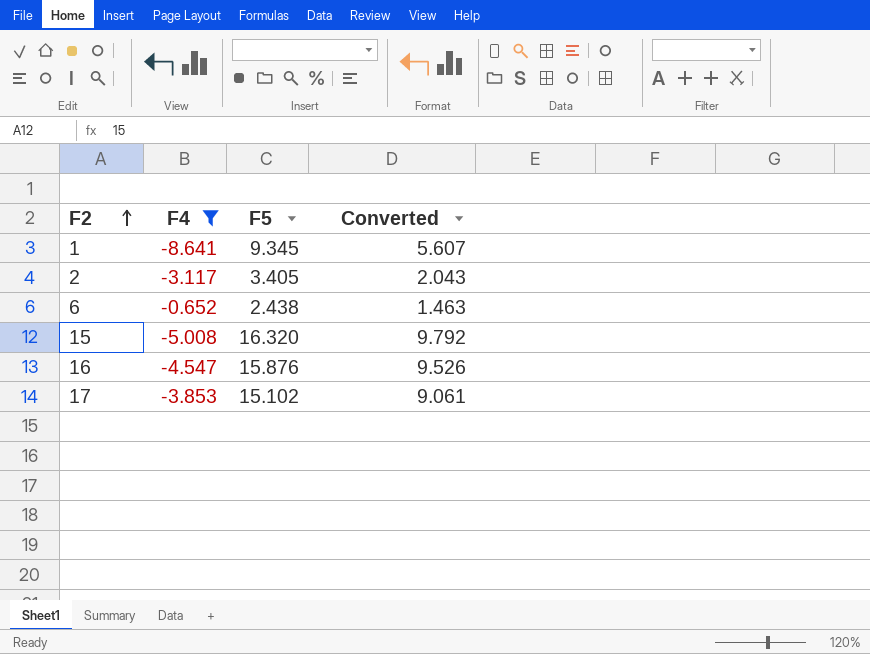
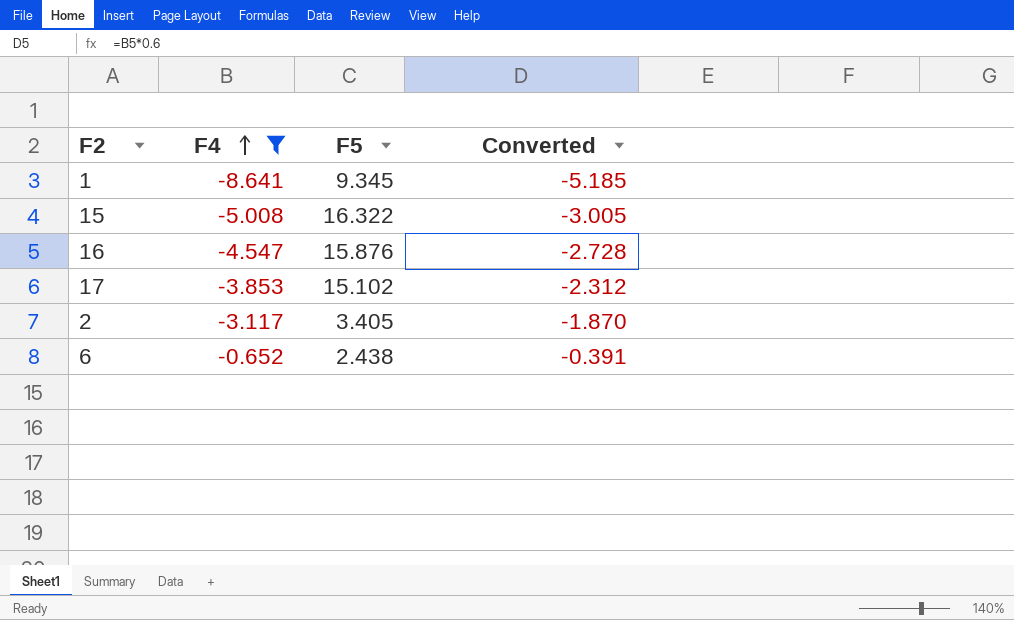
row order: F2 ascending -> F4 ascending
column Converted | formula: [F5] * 0.6 -> [F4] * 0.6
15 | F5: 16.320 -> 16.322

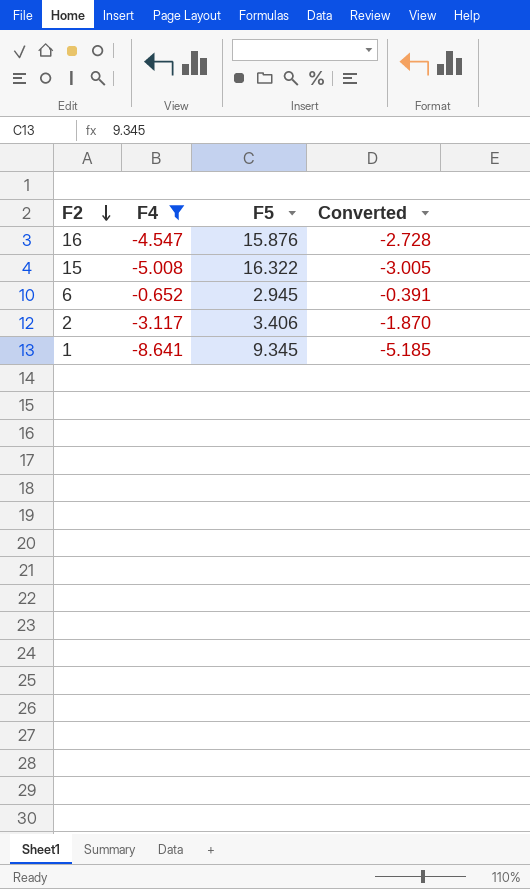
row order: F4 ascending -> F2 descending
row 17: -3.853 | 15.102 | -2.312 -> none
6 | F5: 2.438 -> 2.945
2 | F5: 3.405 -> 3.406

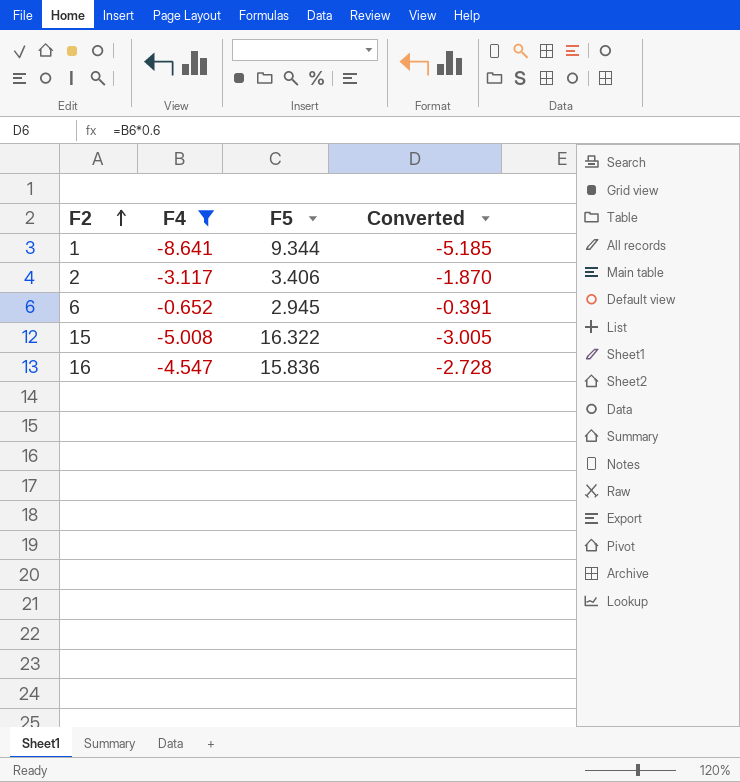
row order: F2 descending -> F2 ascending
1 | F5: 9.345 -> 9.344
16 | F5: 15.876 -> 15.836

